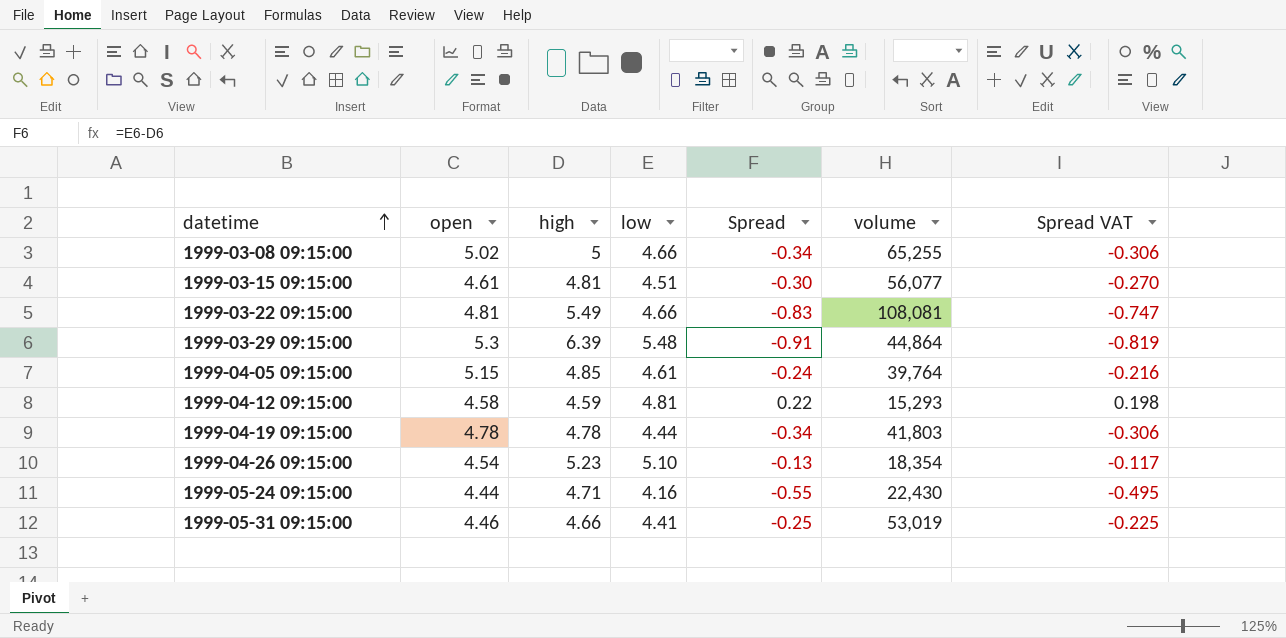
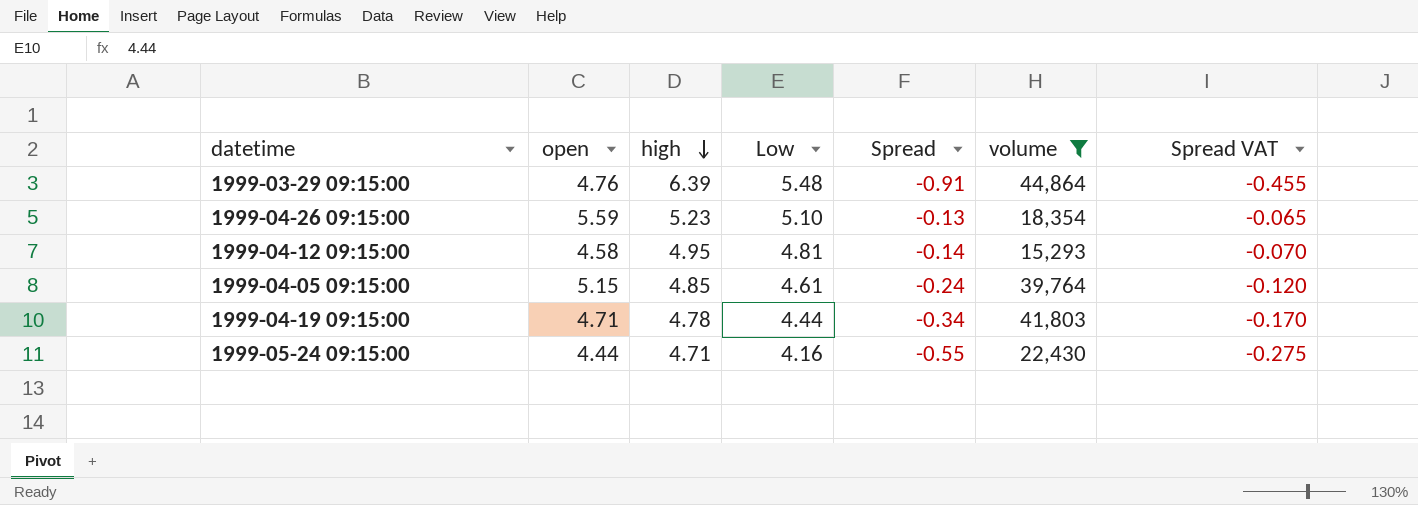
filter: none -> volume <= 44,864
row order: datetime ascending -> high descending
column name: low -> Low
column Spread VAT | formula: [Spread] * 0.9 -> [Spread] * 0.5
1999-03-29 09:15:00 | open: 5.3 -> 4.76
1999-04-26 09:15:00 | open: 4.54 -> 5.59
1999-04-12 09:15:00 | high: 4.59 -> 4.95
1999-04-12 09:15:00 | Spread: 0.22 -> -0.14
1999-04-19 09:15:00 | open: 4.78 -> 4.71

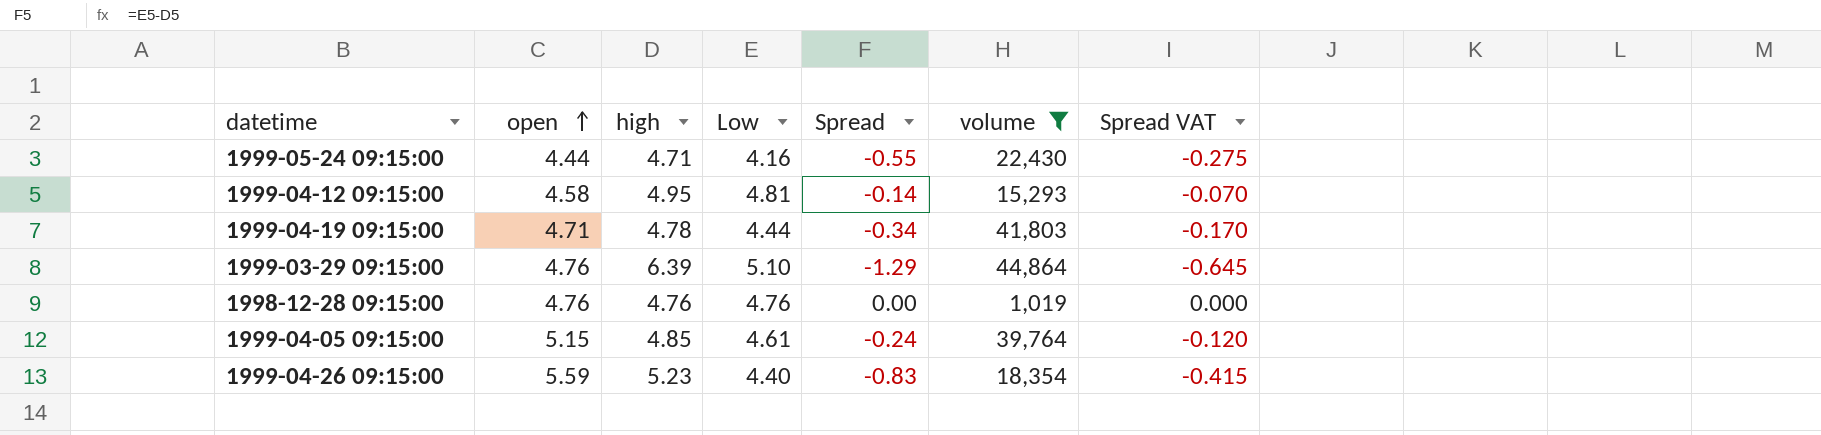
row order: high descending -> open ascending
1999-03-29 09:15:00 | Low: 5.48 -> 5.10
1999-03-29 09:15:00 | Spread: -0.91 -> -1.29
1999-03-29 09:15:00 | Spread VAT: -0.455 -> -0.645
row 1998-12-28 09:15:00: none -> 4.76 | 4.76 | 4.76 | 0.00 | 1,019 | 0.000
1999-04-26 09:15:00 | Low: 5.10 -> 4.40
1999-04-26 09:15:00 | Spread: -0.13 -> -0.83
1999-04-26 09:15:00 | Spread VAT: -0.065 -> -0.415

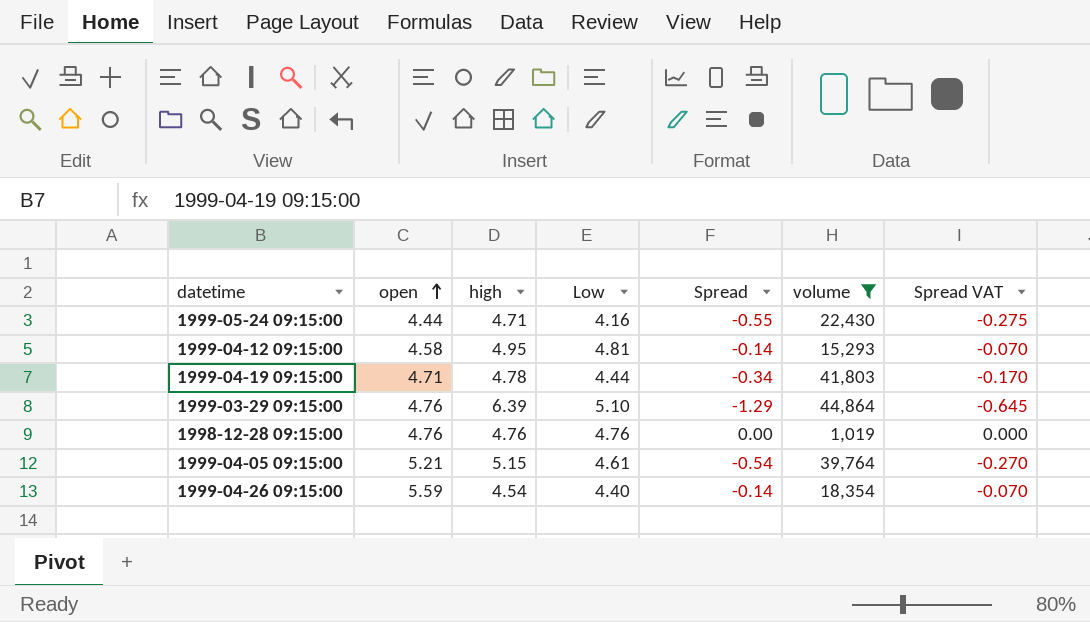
1999-04-05 09:15:00 | open: 5.15 -> 5.21
1999-04-05 09:15:00 | high: 4.85 -> 5.15
1999-04-05 09:15:00 | Spread: -0.24 -> -0.54
1999-04-05 09:15:00 | Spread VAT: -0.120 -> -0.270
1999-04-26 09:15:00 | high: 5.23 -> 4.54
1999-04-26 09:15:00 | Spread: -0.83 -> -0.14
1999-04-26 09:15:00 | Spread VAT: -0.415 -> -0.070

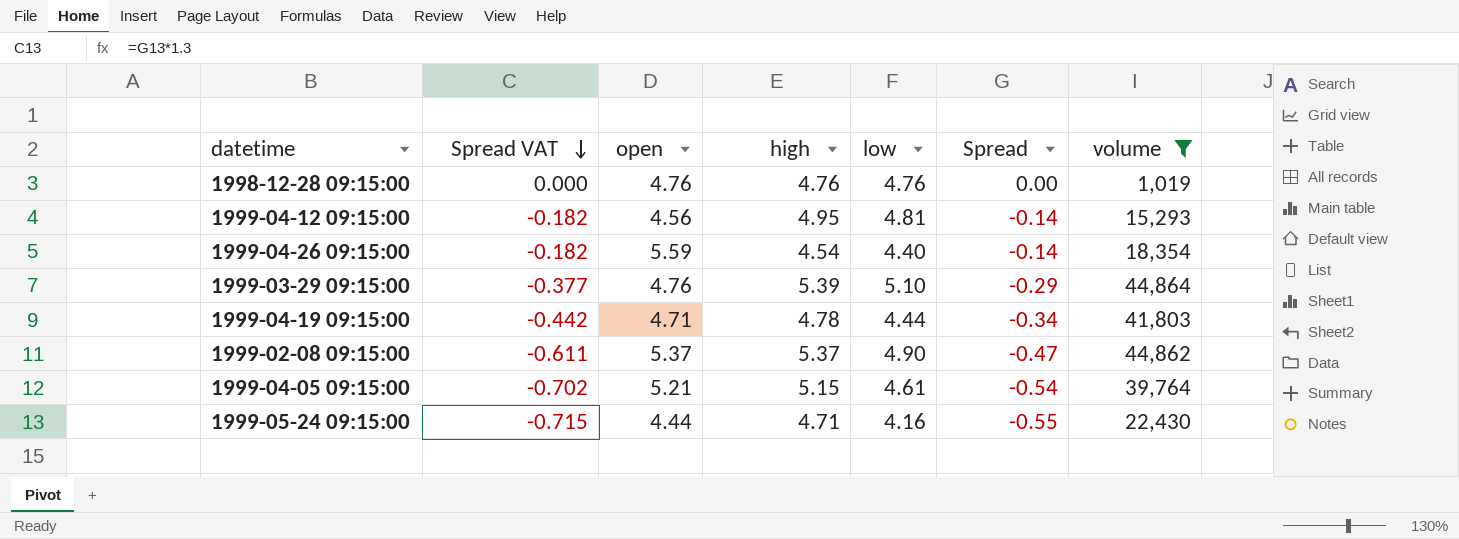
row order: open ascending -> Spread VAT descending
column Spread VAT | formula: [Spread] * 0.5 -> [Spread] * 1.3
column Spread VAT | position: 7 -> 2
column name: Low -> low
1999-04-12 09:15:00 | open: 4.58 -> 4.56
1999-03-29 09:15:00 | high: 6.39 -> 5.39
1999-03-29 09:15:00 | Spread: -1.29 -> -0.29
row 1999-02-08 09:15:00: none -> -0.611 | 5.37 | 5.37 | 4.90 | -0.47 | 44,862

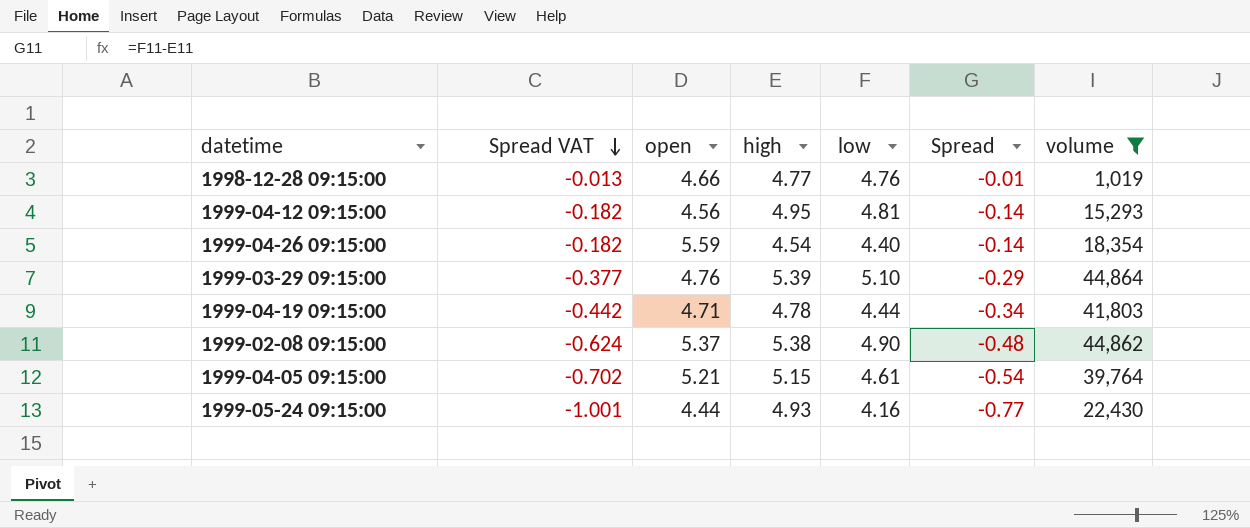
1998-12-28 09:15:00 | Spread VAT: 0.000 -> -0.013
1998-12-28 09:15:00 | open: 4.76 -> 4.66
1998-12-28 09:15:00 | high: 4.76 -> 4.77
1998-12-28 09:15:00 | Spread: 0.00 -> -0.01
1999-02-08 09:15:00 | Spread VAT: -0.611 -> -0.624
1999-02-08 09:15:00 | high: 5.37 -> 5.38
1999-02-08 09:15:00 | Spread: -0.47 -> -0.48
1999-05-24 09:15:00 | Spread VAT: -0.715 -> -1.001
1999-05-24 09:15:00 | high: 4.71 -> 4.93
1999-05-24 09:15:00 | Spread: -0.55 -> -0.77

